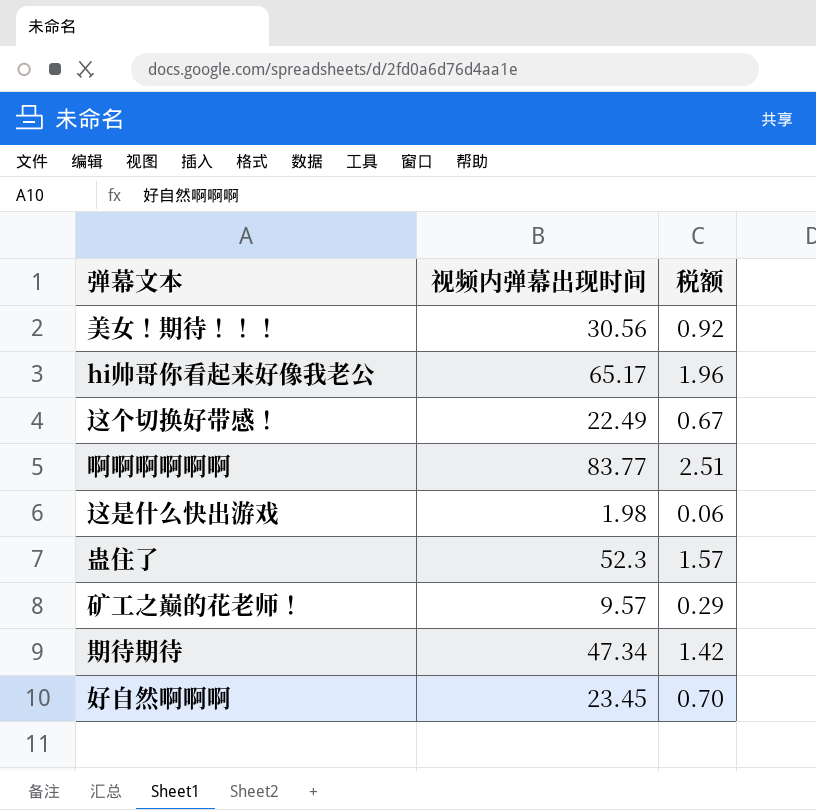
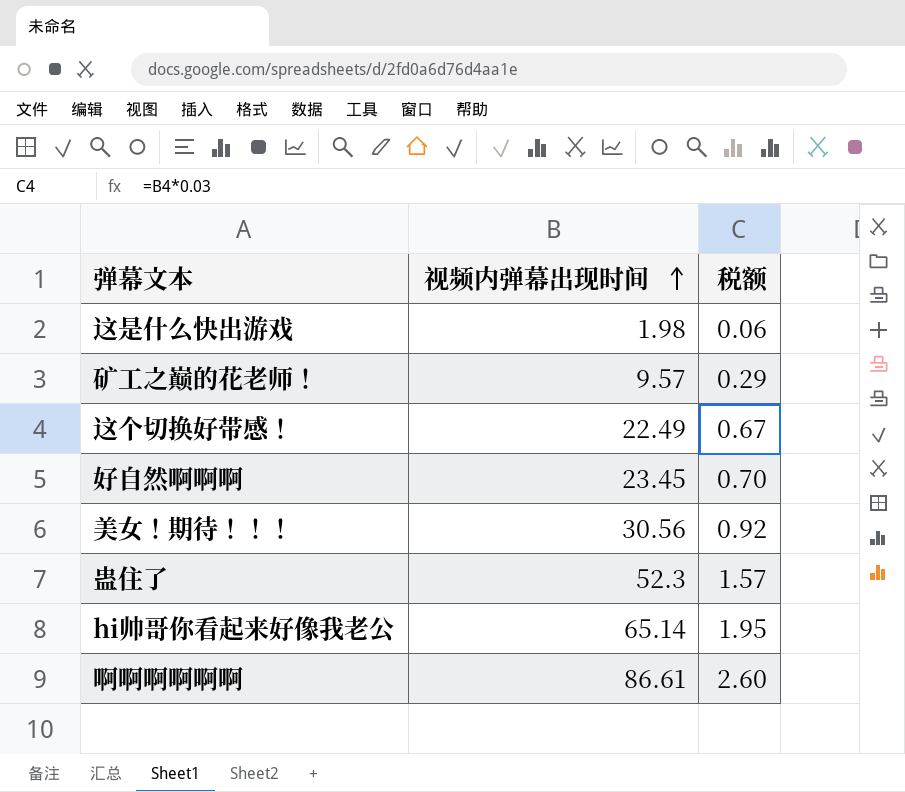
row order: none -> 视频内弹幕出现时间 ascending
row 期待期待: 47.34 | 1.42 -> none
hi帅哥你看起来好像我老公 | 视频内弹幕出现时间: 65.17 -> 65.14
hi帅哥你看起来好像我老公 | 税额: 1.96 -> 1.95
啊啊啊啊啊啊 | 视频内弹幕出现时间: 83.77 -> 86.61
啊啊啊啊啊啊 | 税额: 2.51 -> 2.60

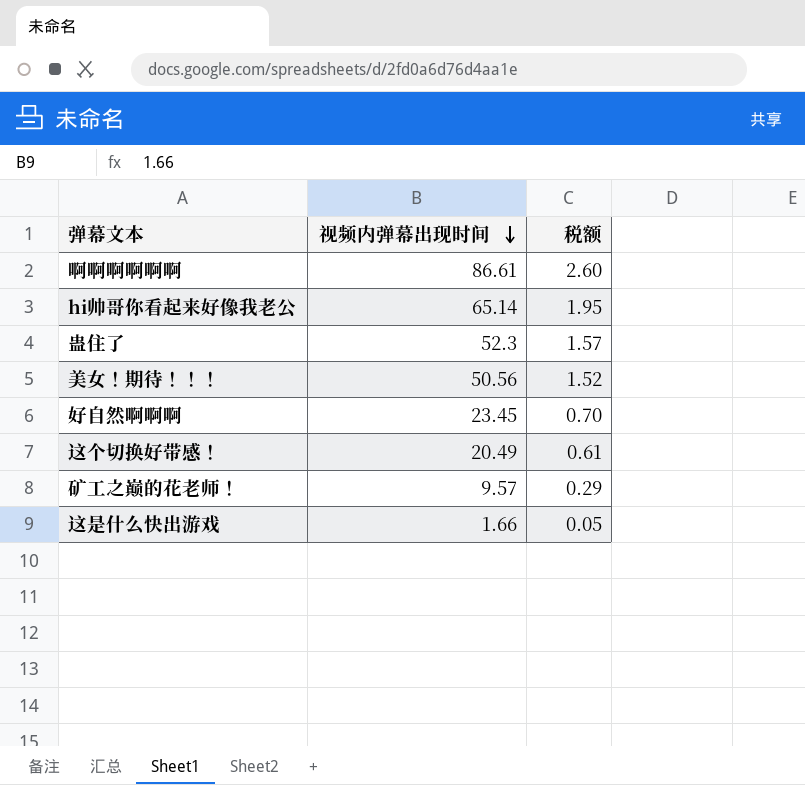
row order: 视频内弹幕出现时间 ascending -> 视频内弹幕出现时间 descending
美女！期待！！！ | 视频内弹幕出现时间: 30.56 -> 50.56
美女！期待！！！ | 税额: 0.92 -> 1.52
这个切换好带感！ | 视频内弹幕出现时间: 22.49 -> 20.49
这个切换好带感！ | 税额: 0.67 -> 0.61
这是什么快出游戏 | 视频内弹幕出现时间: 1.98 -> 1.66
这是什么快出游戏 | 税额: 0.06 -> 0.05

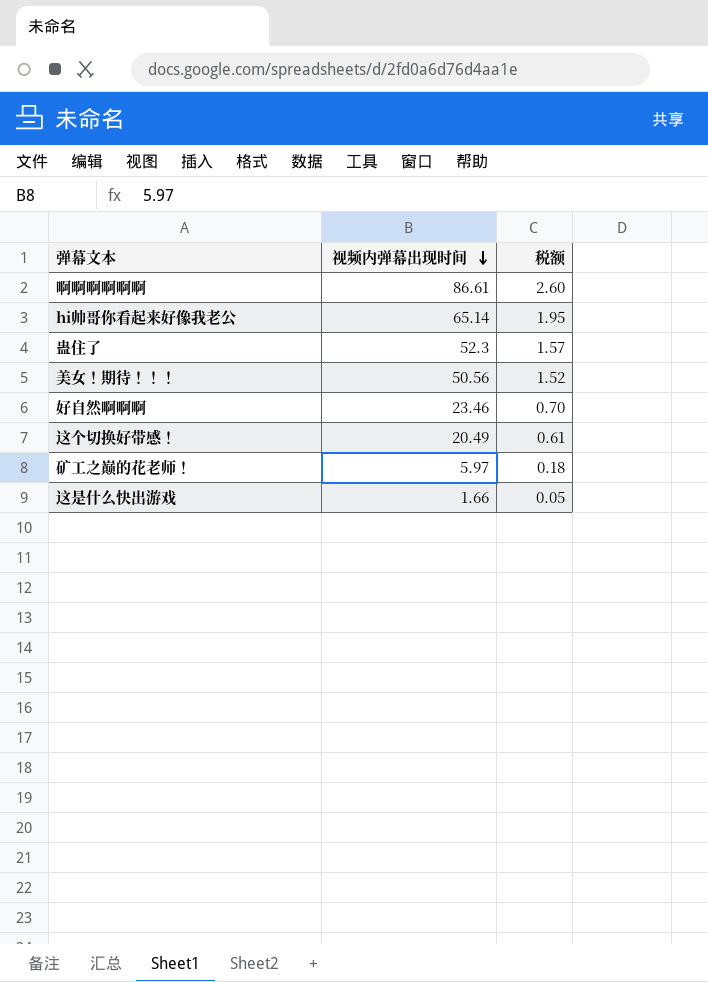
好自然啊啊啊 | 视频内弹幕出现时间: 23.45 -> 23.46
矿工之巅的花老师！ | 视频内弹幕出现时间: 9.57 -> 5.97
矿工之巅的花老师！ | 税额: 0.29 -> 0.18

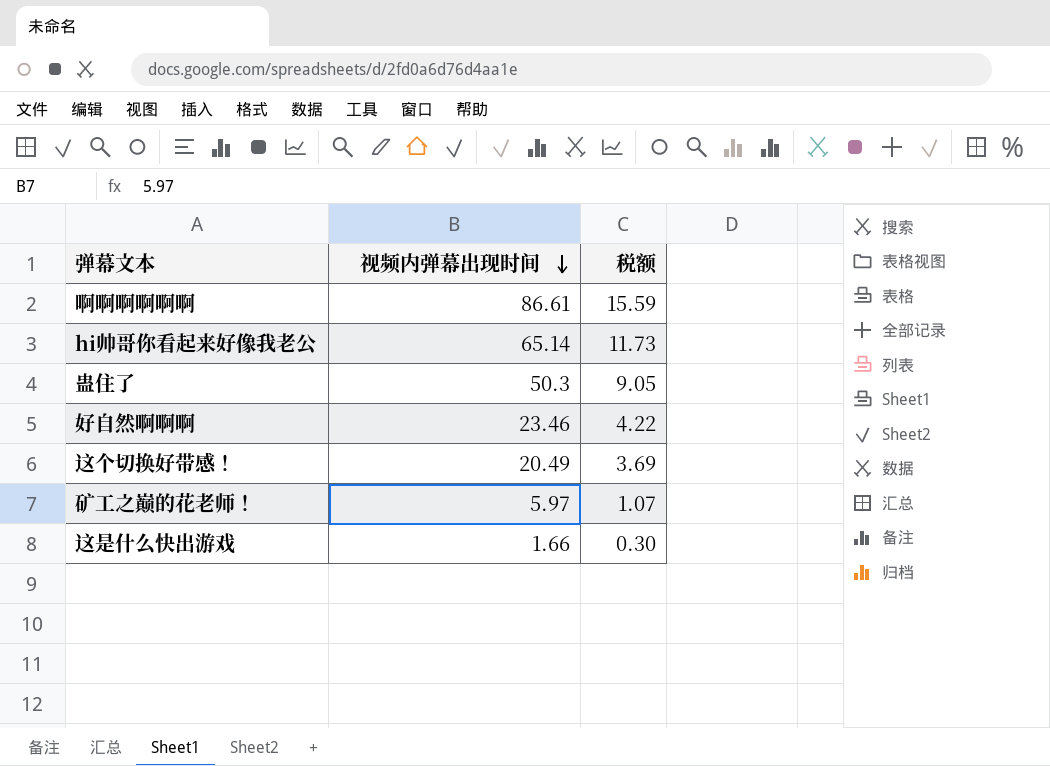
column 税额 | formula: [视频内弹幕出现时间] * 0.03 -> [视频内弹幕出现时间] * 0.18
row 美女！期待！！！: 50.56 | 1.52 -> none
蛊住了 | 视频内弹幕出现时间: 52.3 -> 50.3

